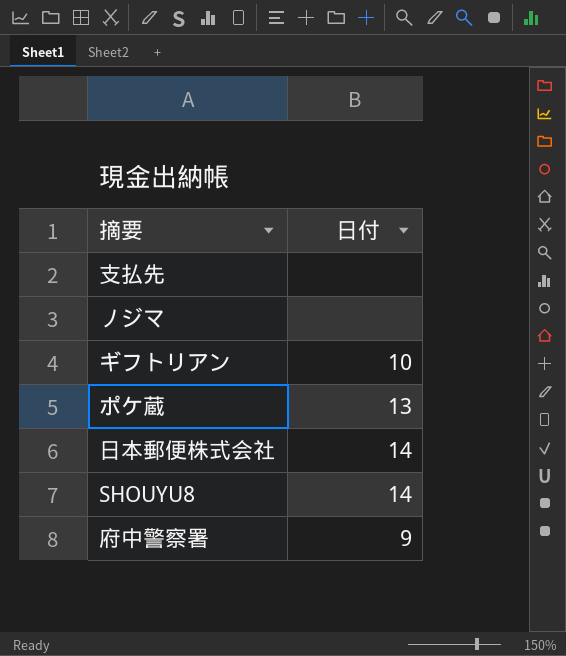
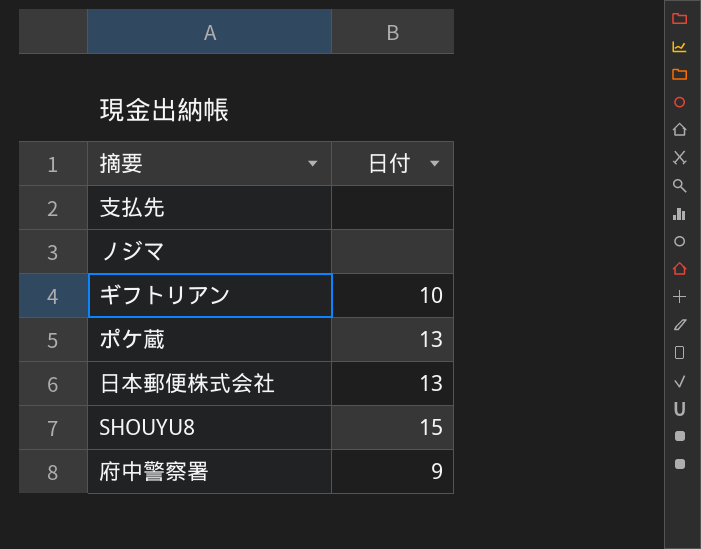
日本郵便株式会社 | 日付: 14 -> 13
SHOUYU8 | 日付: 14 -> 15

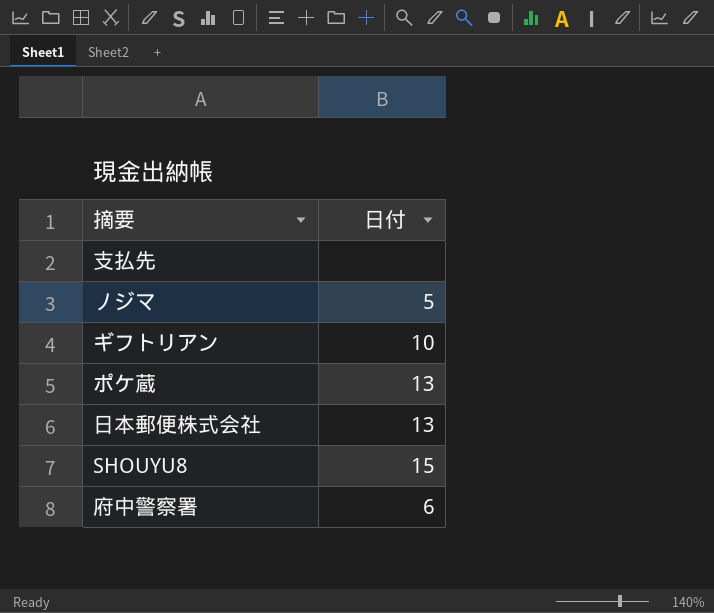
ノジマ | 日付: none -> 5
府中警察署 | 日付: 9 -> 6

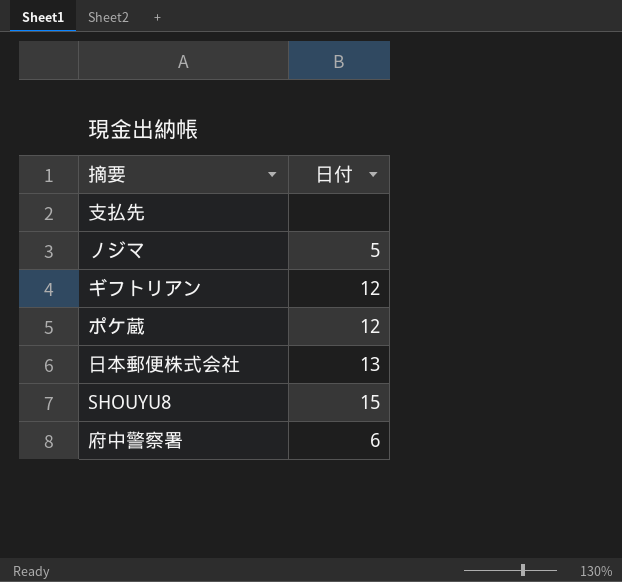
ギフトリアン | 日付: 10 -> 12
ポケ蔵 | 日付: 13 -> 12

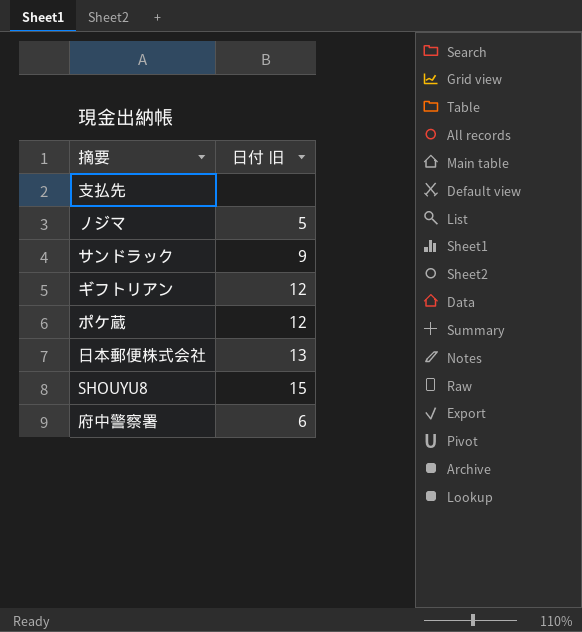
column name: 日付 -> 日付 旧
row サンドラック: none -> 9

